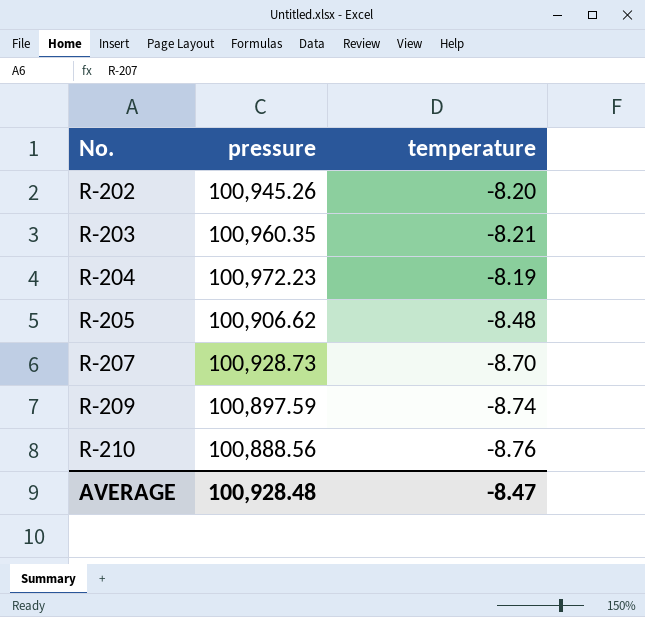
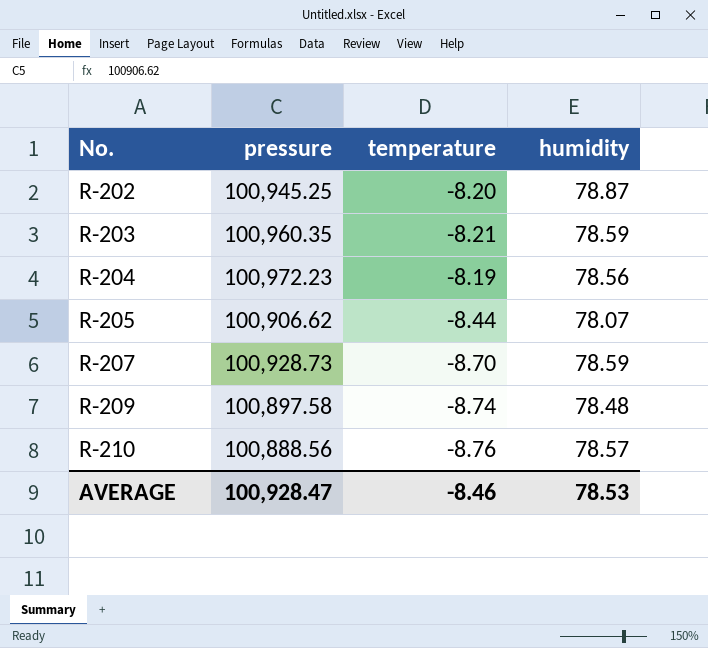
column humidity | position: none -> 4
R-202 | pressure: 100,945.26 -> 100,945.25
R-205 | temperature: -8.48 -> -8.44
R-209 | pressure: 100,897.59 -> 100,897.58
AVERAGE | pressure: 100,928.48 -> 100,928.47
AVERAGE | temperature: -8.47 -> -8.46

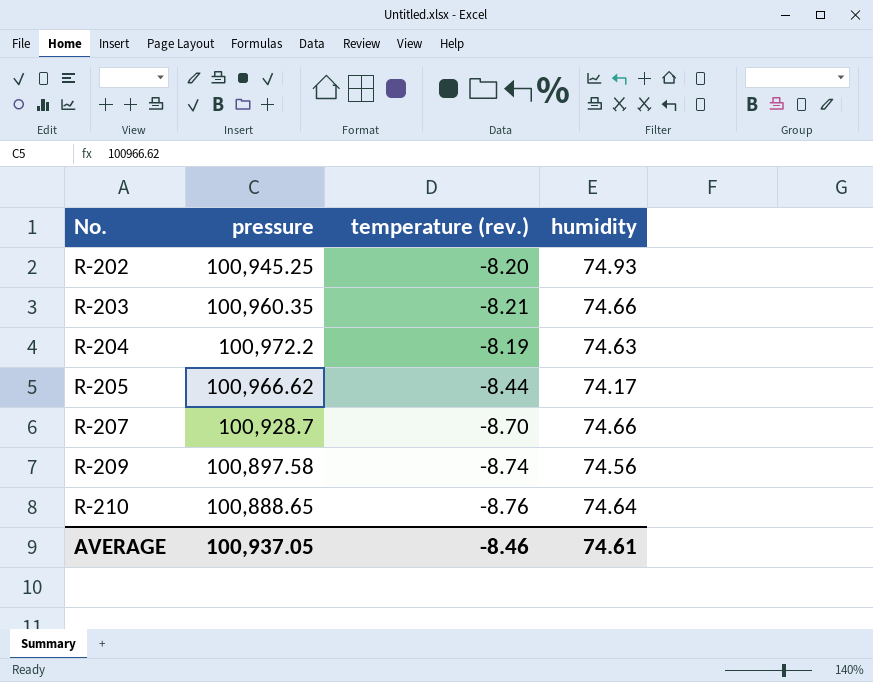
column name: temperature -> temperature (rev.)
R-202 | humidity: 78.87 -> 74.93
R-203 | humidity: 78.59 -> 74.66
R-204 | pressure: 100,972.23 -> 100,972.2
R-204 | humidity: 78.56 -> 74.63
R-205 | pressure: 100,906.62 -> 100,966.62
R-205 | humidity: 78.07 -> 74.17
R-207 | pressure: 100,928.73 -> 100,928.7
R-207 | humidity: 78.59 -> 74.66
R-209 | humidity: 78.48 -> 74.56
R-210 | pressure: 100,888.56 -> 100,888.65
R-210 | humidity: 78.57 -> 74.64
AVERAGE | pressure: 100,928.47 -> 100,937.05
AVERAGE | humidity: 78.53 -> 74.61

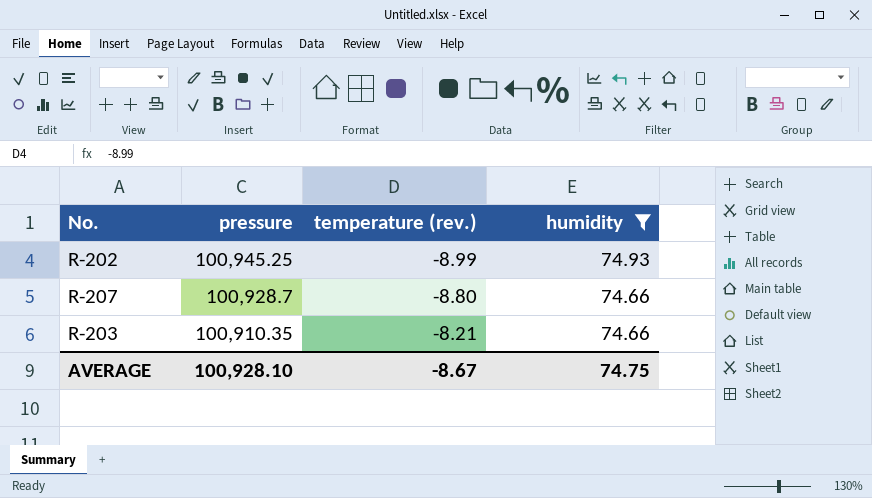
filter: none -> humidity >= 74.66
row order: No. ascending -> pressure descending
R-202 | temperature (rev.): -8.20 -> -8.99
R-207 | temperature (rev.): -8.70 -> -8.80
R-203 | pressure: 100,960.35 -> 100,910.35
AVERAGE | pressure: 100,937.05 -> 100,928.10
AVERAGE | temperature (rev.): -8.46 -> -8.67
AVERAGE | humidity: 74.61 -> 74.75

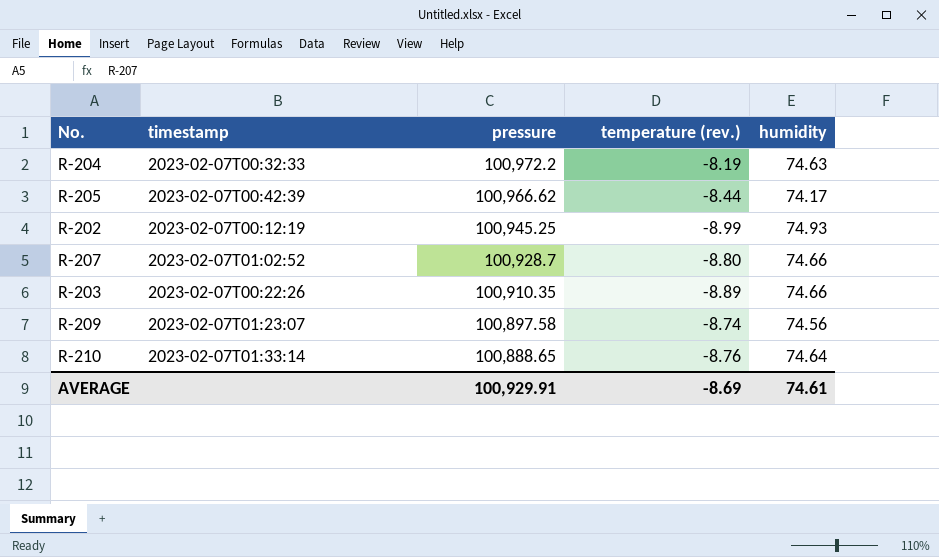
filter: humidity >= 74.66 -> none
column timestamp | position: none -> 2
R-203 | temperature (rev.): -8.21 -> -8.89
AVERAGE | pressure: 100,928.10 -> 100,929.91
AVERAGE | temperature (rev.): -8.67 -> -8.69
AVERAGE | humidity: 74.75 -> 74.61

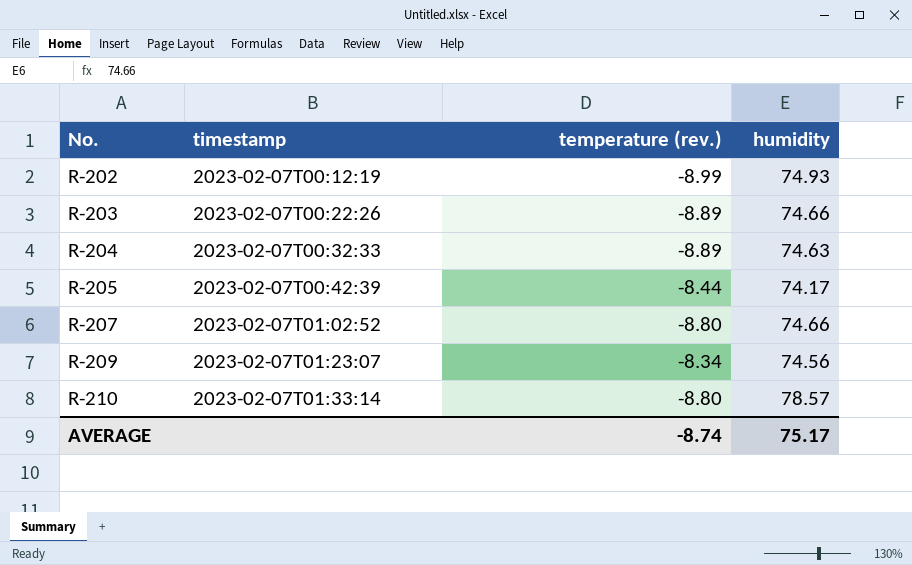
row order: pressure descending -> No. ascending
column pressure | position: 3 -> none
R-204 | temperature (rev.): -8.19 -> -8.89
R-209 | temperature (rev.): -8.74 -> -8.34
R-210 | temperature (rev.): -8.76 -> -8.80
R-210 | humidity: 74.64 -> 78.57
AVERAGE | temperature (rev.): -8.69 -> -8.74
AVERAGE | humidity: 74.61 -> 75.17

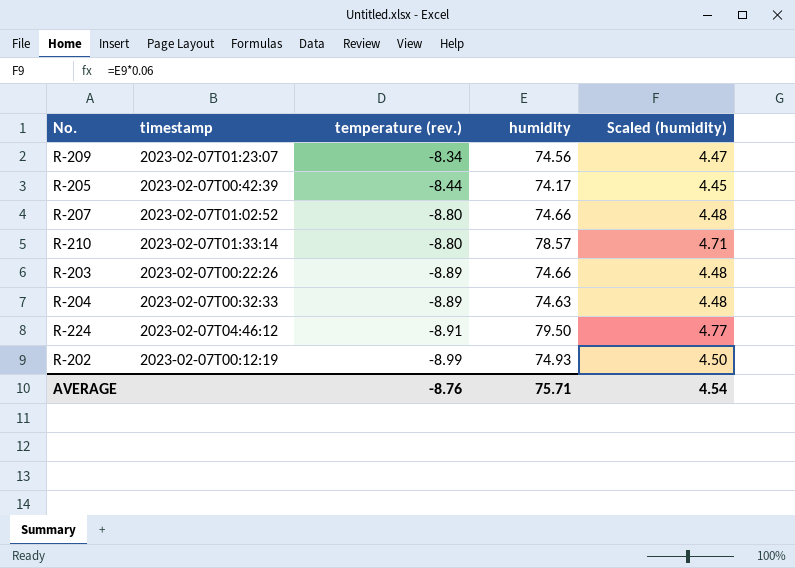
row order: No. ascending -> temperature (rev.) descending
column Scaled (humidity) | formula: none -> [humidity] * 0.06
row R-224: none -> 2023-02-07T04:46:12 | -8.91 | 79.50 | 4.77
AVERAGE | temperature (rev.): -8.74 -> -8.76
AVERAGE | humidity: 75.17 -> 75.71

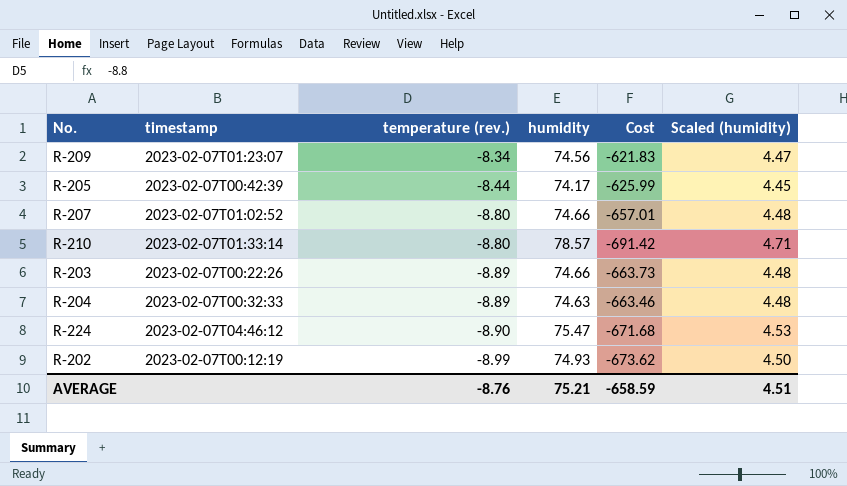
column Cost | formula: none -> [temperature (rev.)] * [humidity]
R-224 | temperature (rev.): -8.91 -> -8.90
R-224 | humidity: 79.50 -> 75.47
R-224 | Scaled (humidity): 4.77 -> 4.53
AVERAGE | humidity: 75.71 -> 75.21
AVERAGE | Scaled (humidity): 4.54 -> 4.51

